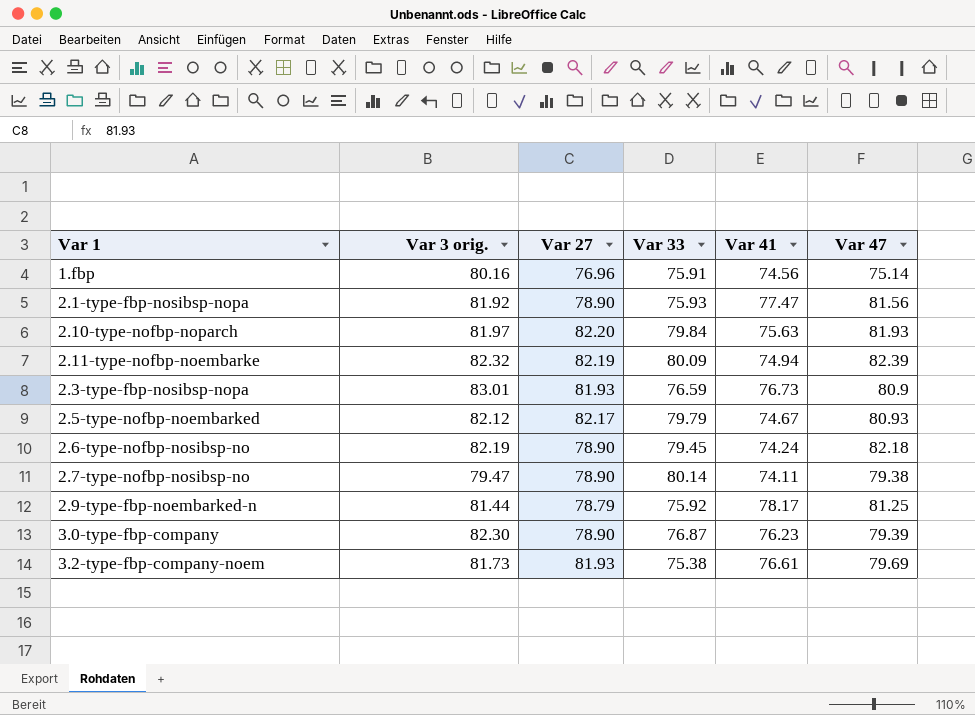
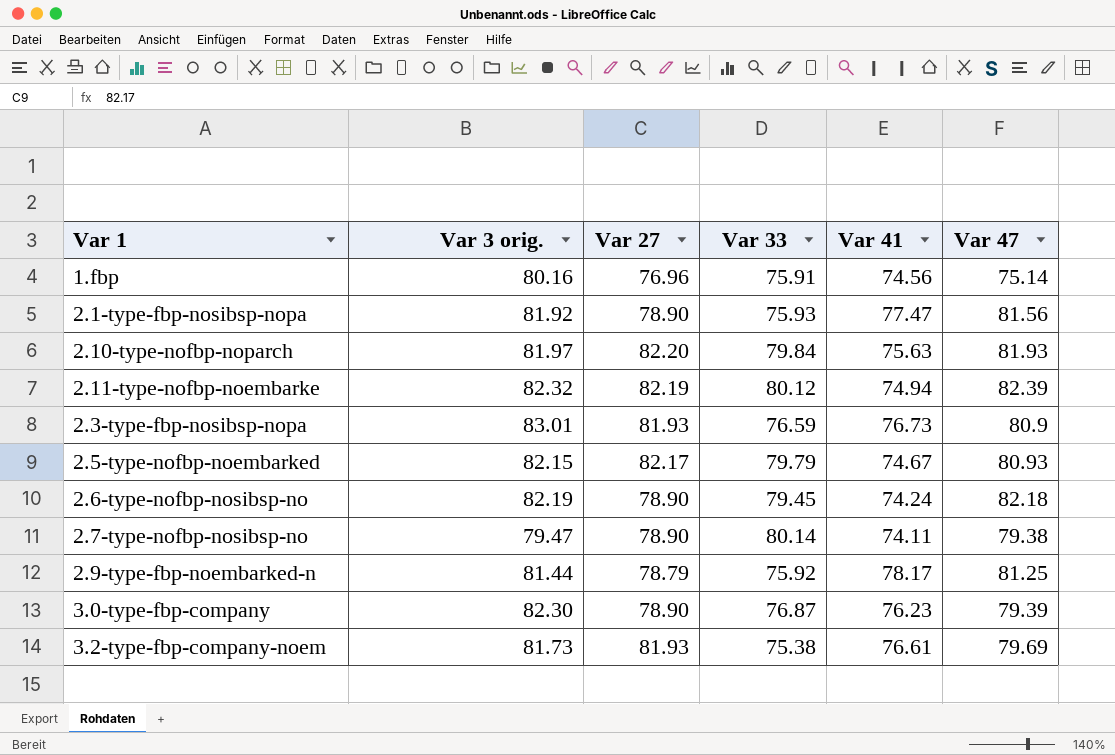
2.11-type-nofbp-noembarke | Var 33: 80.09 -> 80.12
2.5-type-nofbp-noembarked | Var 3 orig.: 82.12 -> 82.15

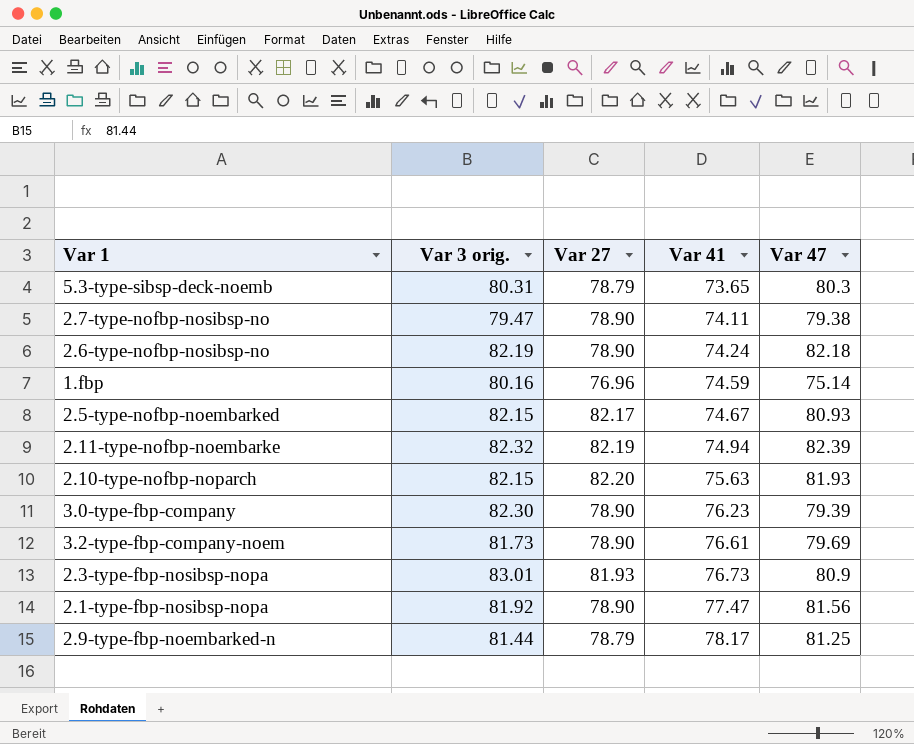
row order: none -> Var 41 ascending
column Var 33 | position: 4 -> none
row 5.3-type-sibsp-deck-noemb: none -> 80.31 | 78.79 | 73.65 | 80.3
1.fbp | Var 41: 74.56 -> 74.59
2.10-type-nofbp-noparch | Var 3 orig.: 81.97 -> 82.15
3.2-type-fbp-company-noem | Var 27: 81.93 -> 78.90

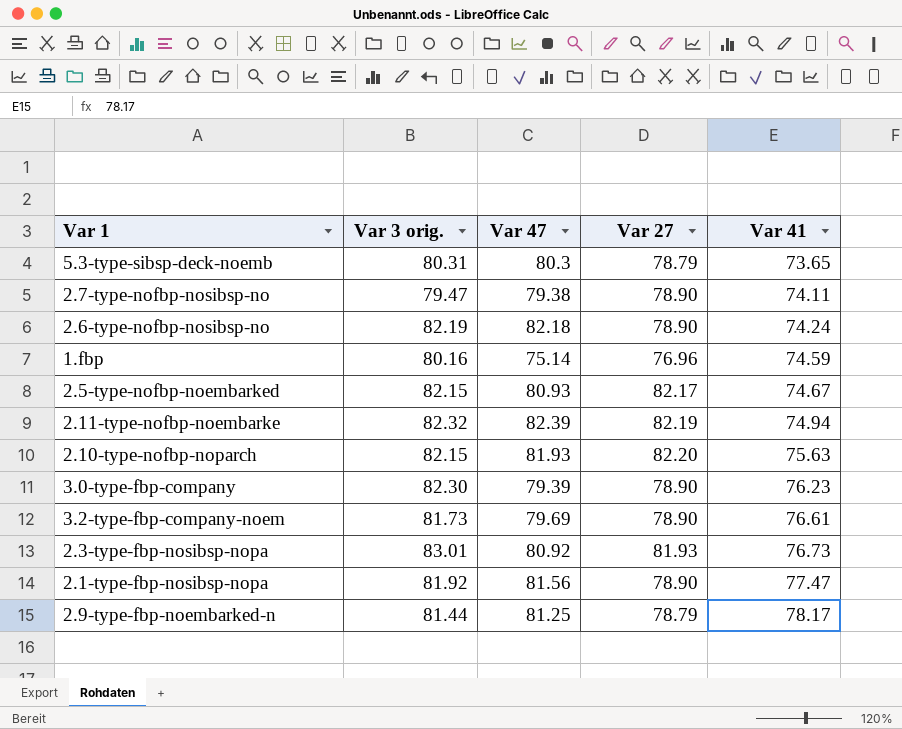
column Var 47 | position: 5 -> 3
2.3-type-fbp-nosibsp-nopa | Var 47: 80.9 -> 80.92

